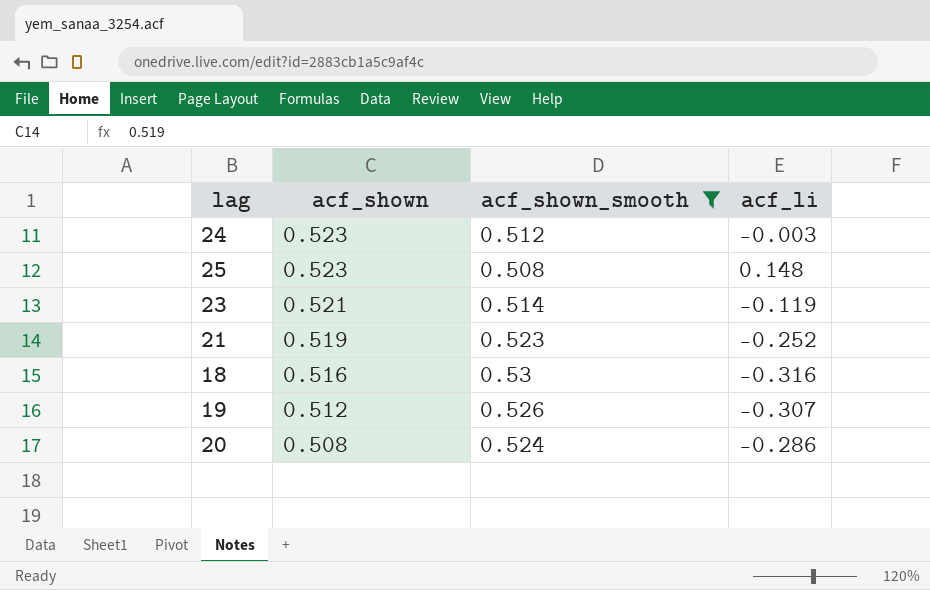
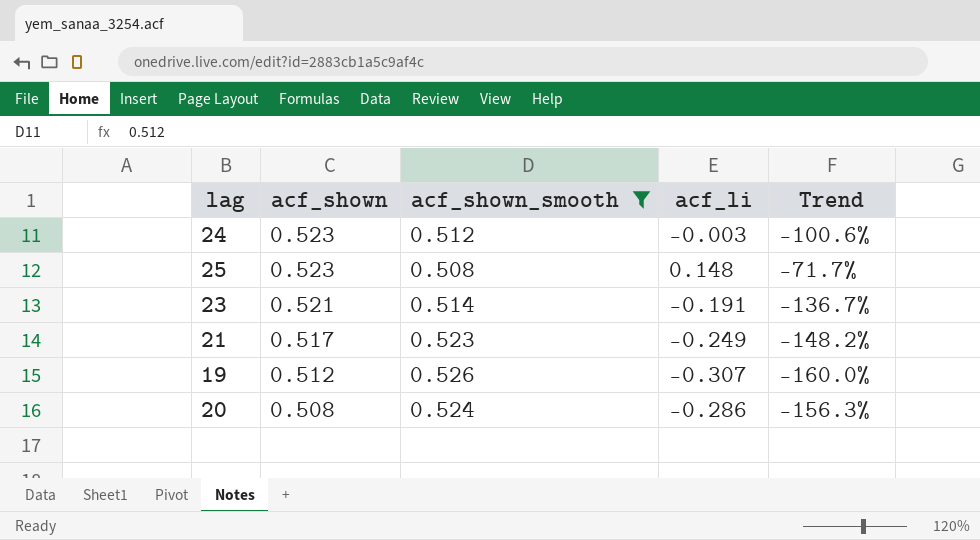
column Trend | formula: none -> ([acf_li] - [acf_shown]) / [acf_shown]
row 18: 0.516 | 0.53 | -0.316 -> none
23 | acf_li: -0.119 -> -0.191
21 | acf_shown: 0.519 -> 0.517
21 | acf_li: -0.252 -> -0.249

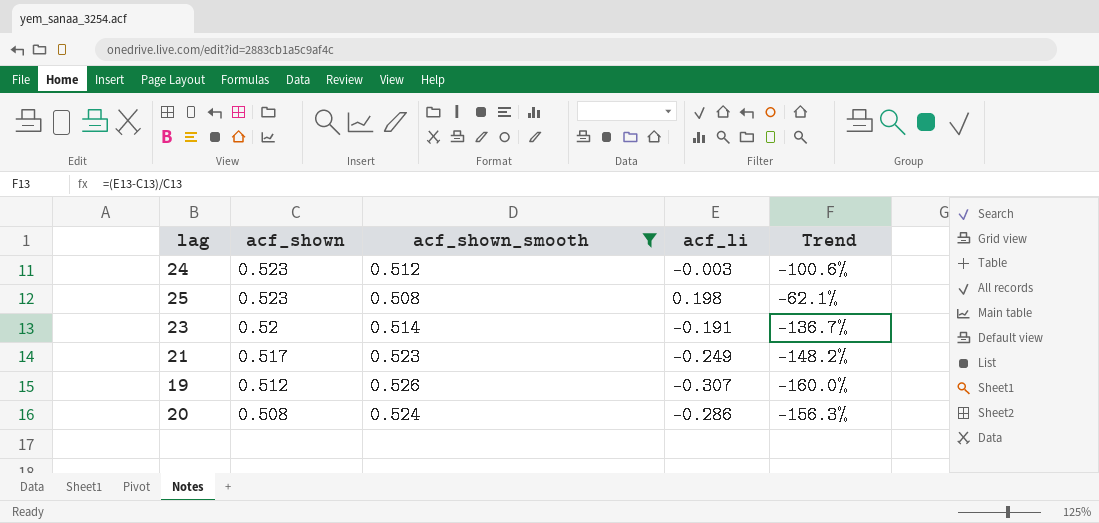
25 | acf_li: 0.148 -> 0.198
25 | Trend: -71.7% -> -62.1%
23 | acf_shown: 0.521 -> 0.52

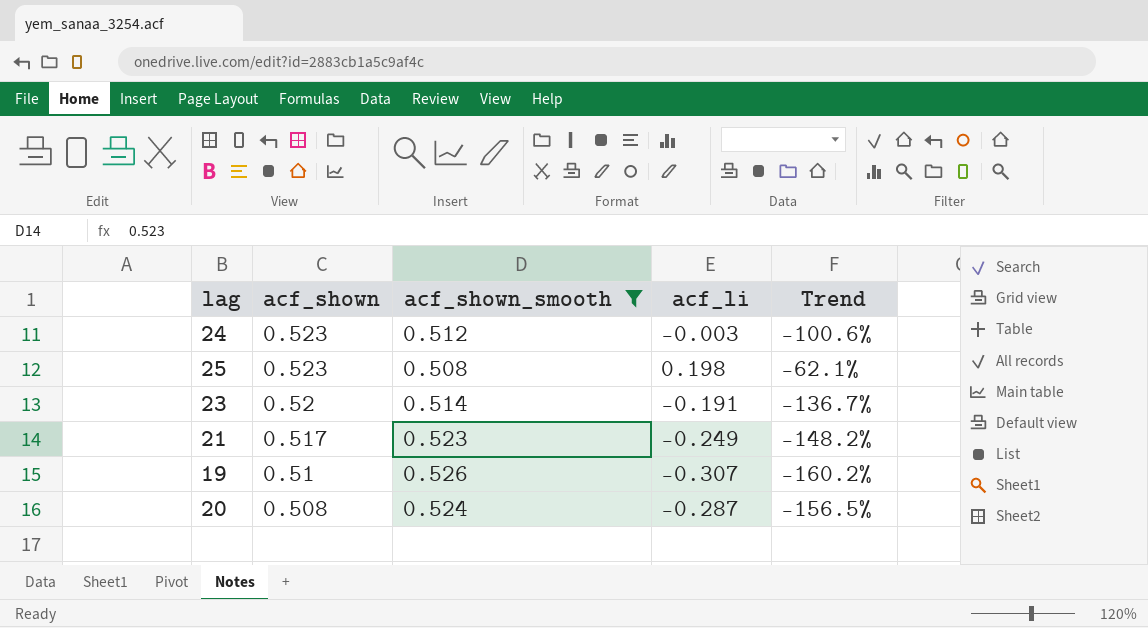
19 | acf_shown: 0.512 -> 0.51
19 | Trend: -160.0% -> -160.2%
20 | acf_li: -0.286 -> -0.287
20 | Trend: -156.3% -> -156.5%

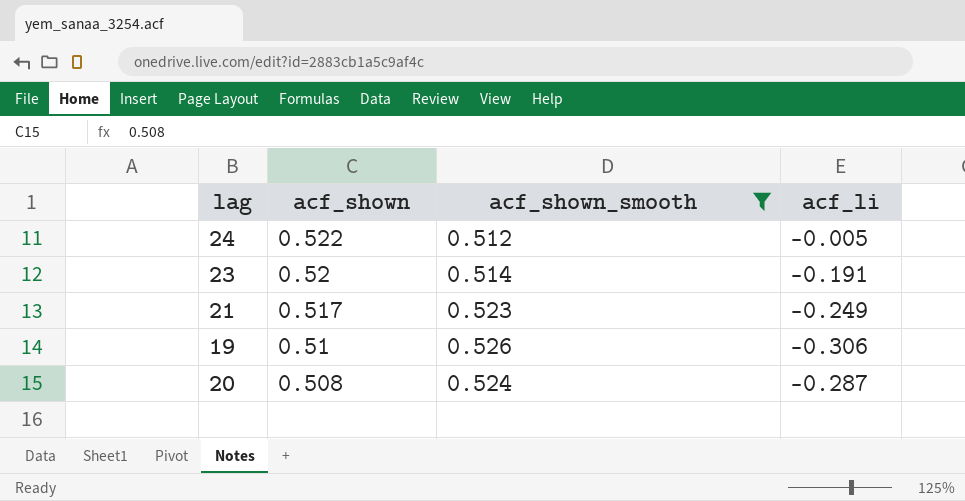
column Trend | formula: ([acf_li] - [acf_shown]) / [acf_shown] -> none
row 25: 0.523 | 0.508 | 0.198 | -62.1% -> none
24 | acf_shown: 0.523 -> 0.522
24 | acf_li: -0.003 -> -0.005
19 | acf_li: -0.307 -> -0.306

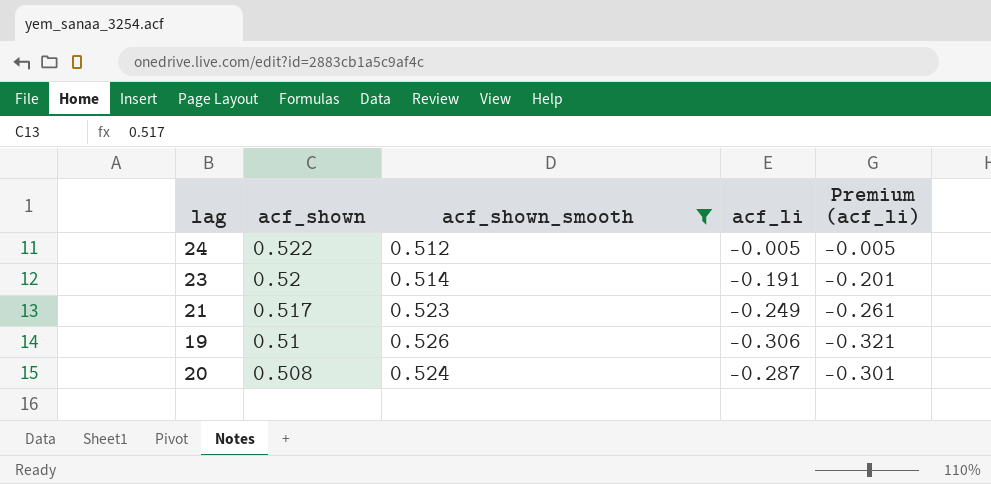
column Premium (acf_li) | formula: none -> [acf_li] * 1.05

